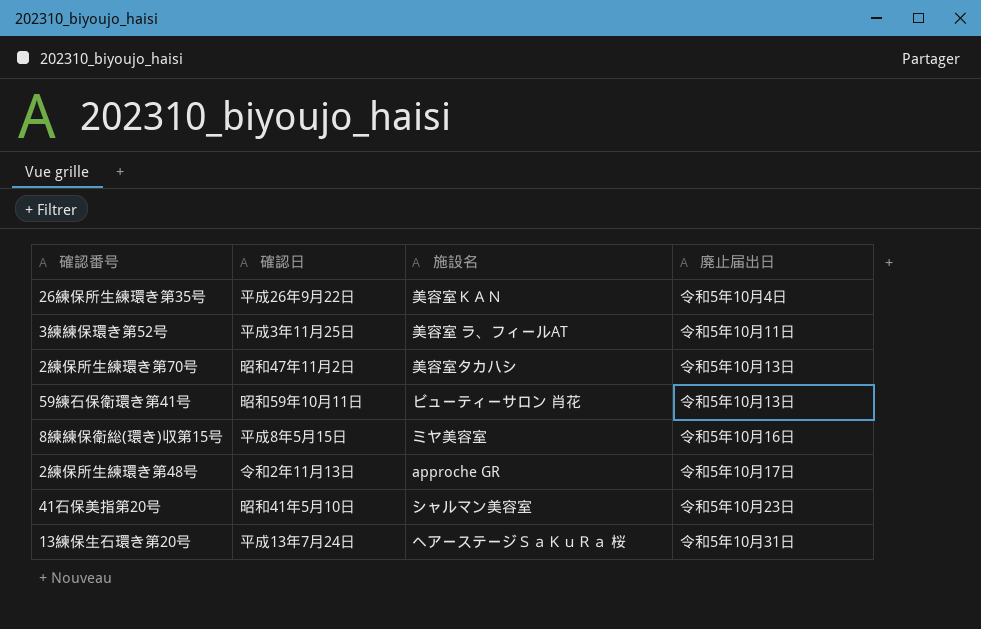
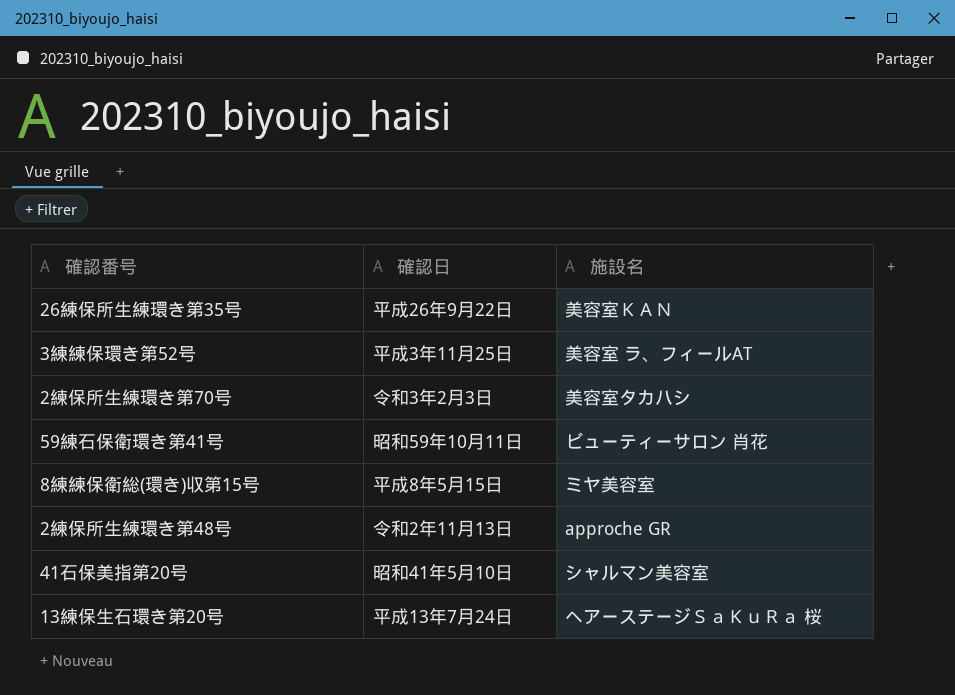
column 廃止届出日 | position: 4 -> none
2練保所生練環き第70号 | 確認日: 昭和47年11月2日 -> 令和3年2月3日

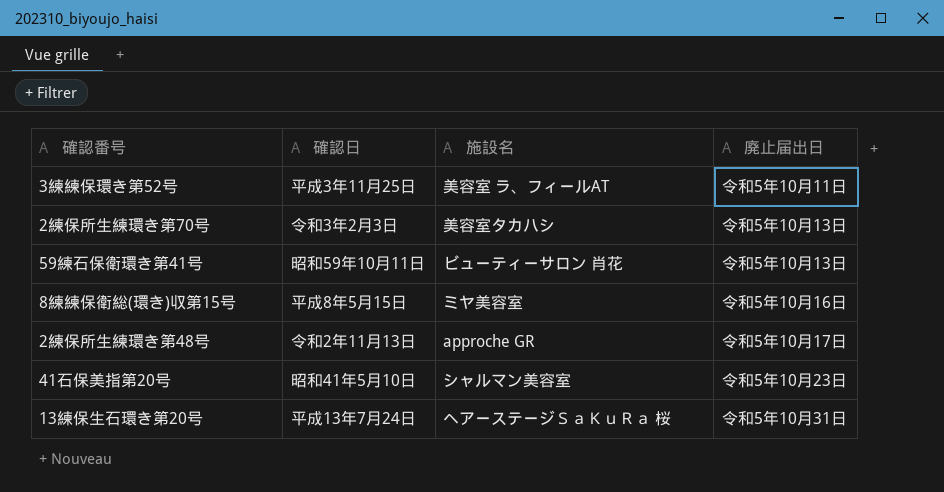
column 廃止届出日 | position: none -> 4
row 26練保所生練環き第35号: 平成26年9月22日 | 美容室ＫＡＮ -> none

